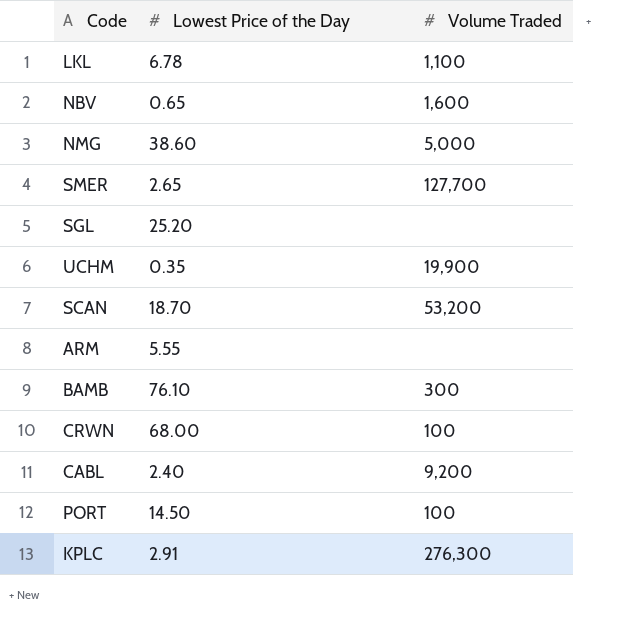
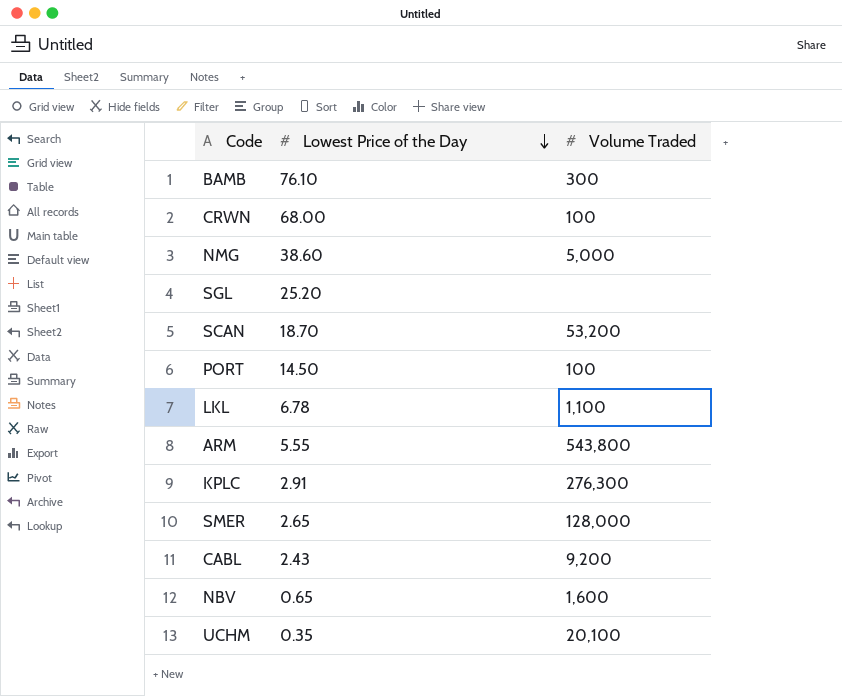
row order: none -> Lowest Price of the Day descending
ARM | Volume Traded: none -> 543,800
SMER | Volume Traded: 127,700 -> 128,000
CABL | Lowest Price of the Day: 2.40 -> 2.43
UCHM | Volume Traded: 19,900 -> 20,100

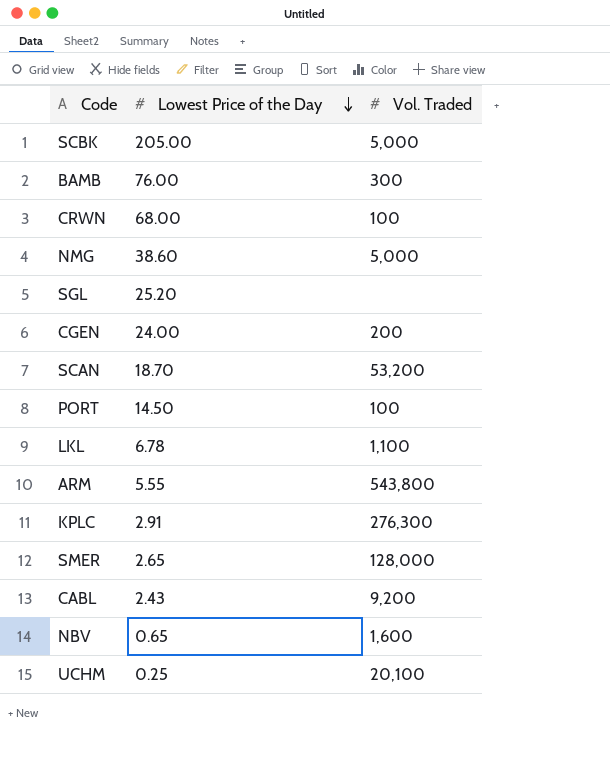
column name: Volume Traded -> Vol. Traded
row SCBK: none -> 205.00 | 5,000
BAMB | Lowest Price of the Day: 76.10 -> 76.00
row CGEN: none -> 24.00 | 200
UCHM | Lowest Price of the Day: 0.35 -> 0.25

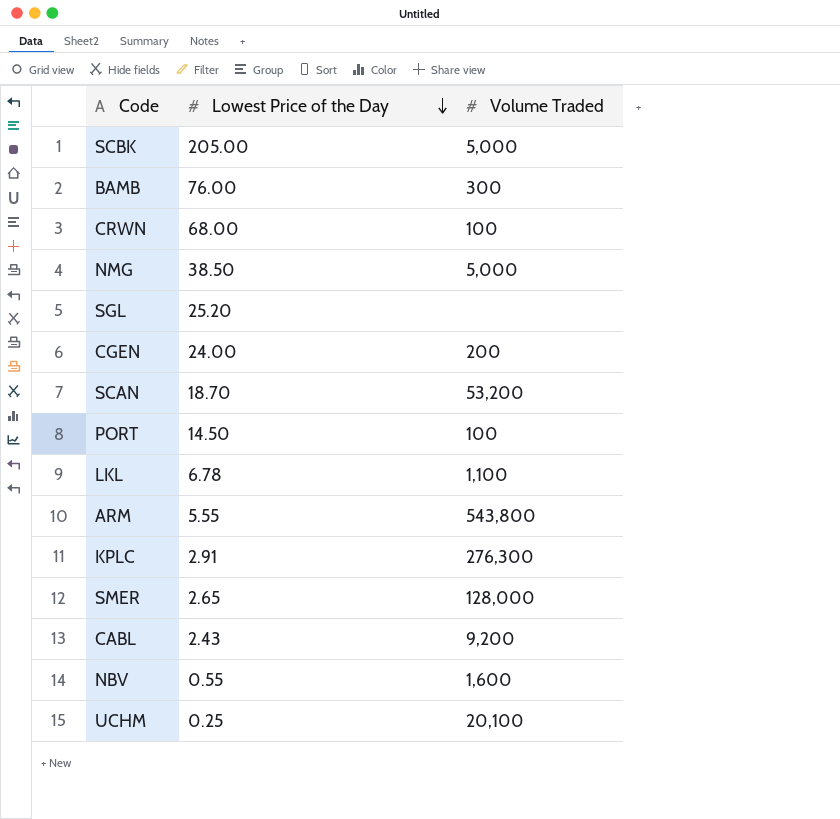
column name: Vol. Traded -> Volume Traded
NMG | Lowest Price of the Day: 38.60 -> 38.50
NBV | Lowest Price of the Day: 0.65 -> 0.55

